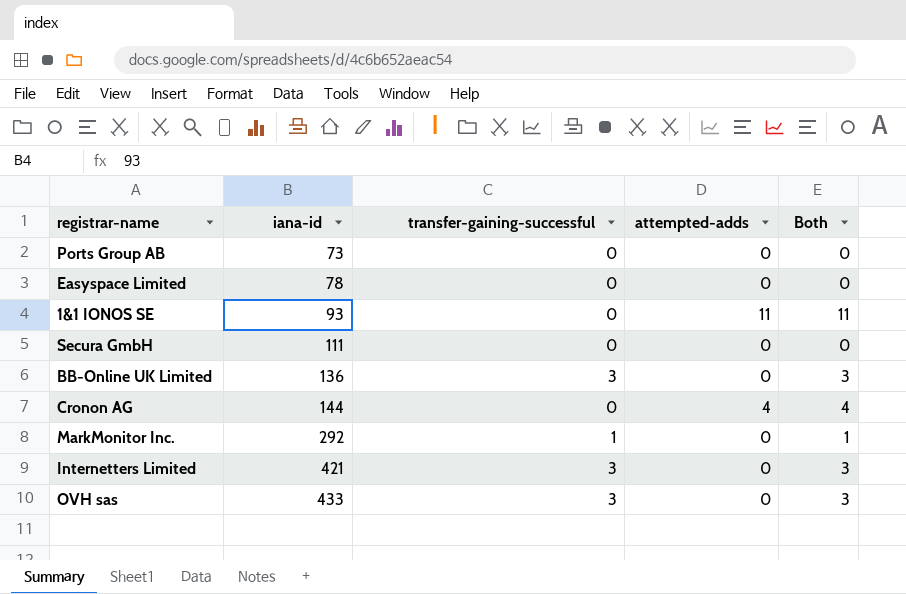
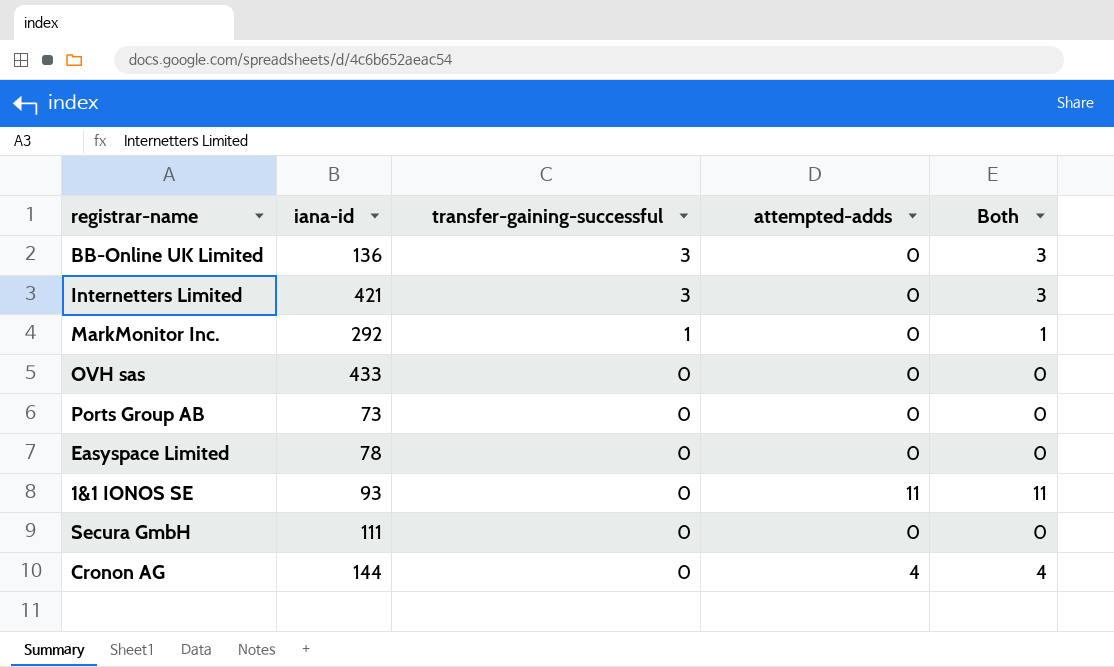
row order: iana-id ascending -> transfer-gaining-successful descending
OVH sas | transfer-gaining-successful: 3 -> 0
OVH sas | Both: 3 -> 0

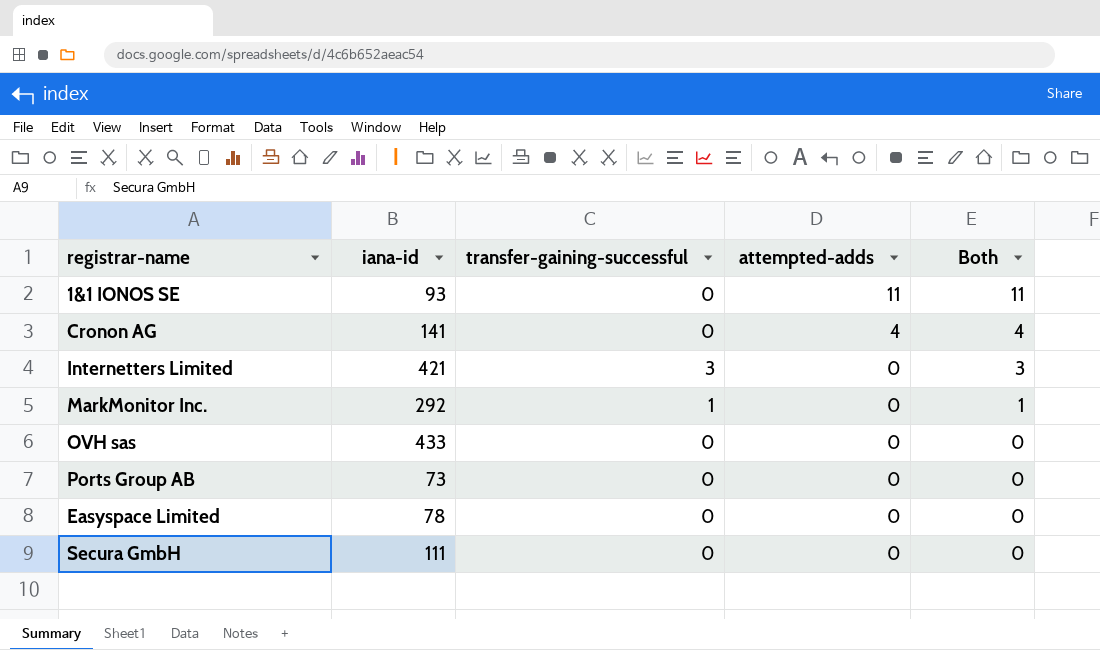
row order: transfer-gaining-successful descending -> attempted-adds descending
row BB-Online UK Limited: 136 | 3 | 0 | 3 -> none
Cronon AG | iana-id: 144 -> 141

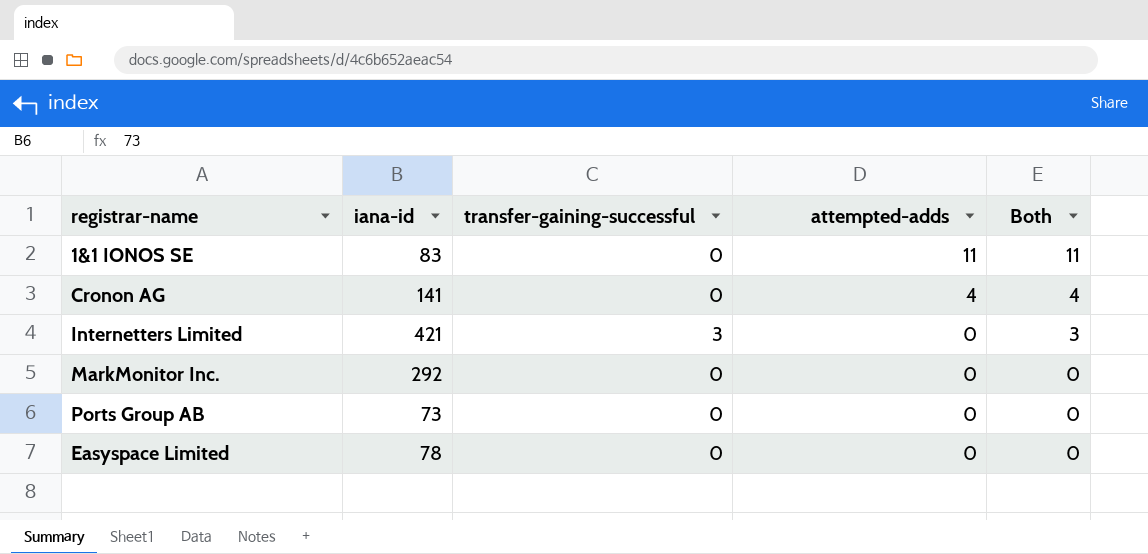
row OVH sas: 433 | 0 | 0 | 0 -> none
row Secura GmbH: 111 | 0 | 0 | 0 -> none
1&1 IONOS SE | iana-id: 93 -> 83
MarkMonitor Inc. | transfer-gaining-successful: 1 -> 0
MarkMonitor Inc. | Both: 1 -> 0

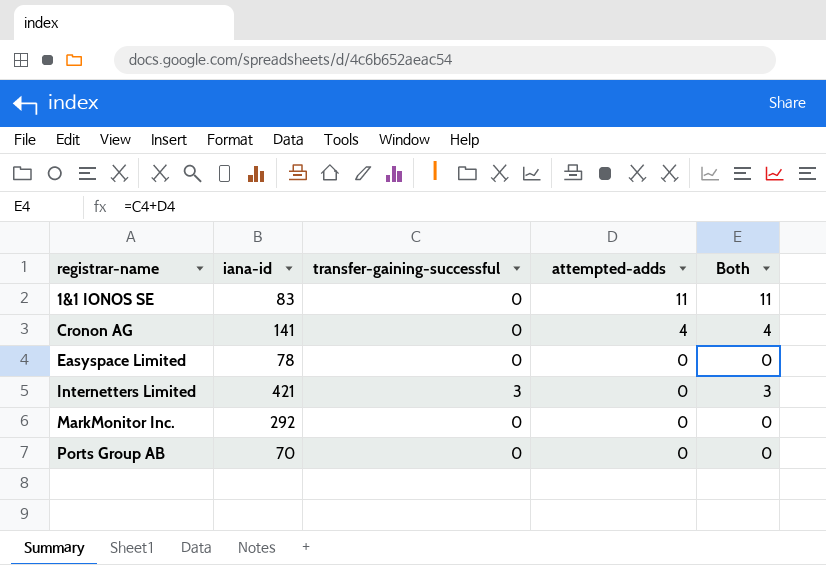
row order: attempted-adds descending -> registrar-name ascending
Ports Group AB | iana-id: 73 -> 70

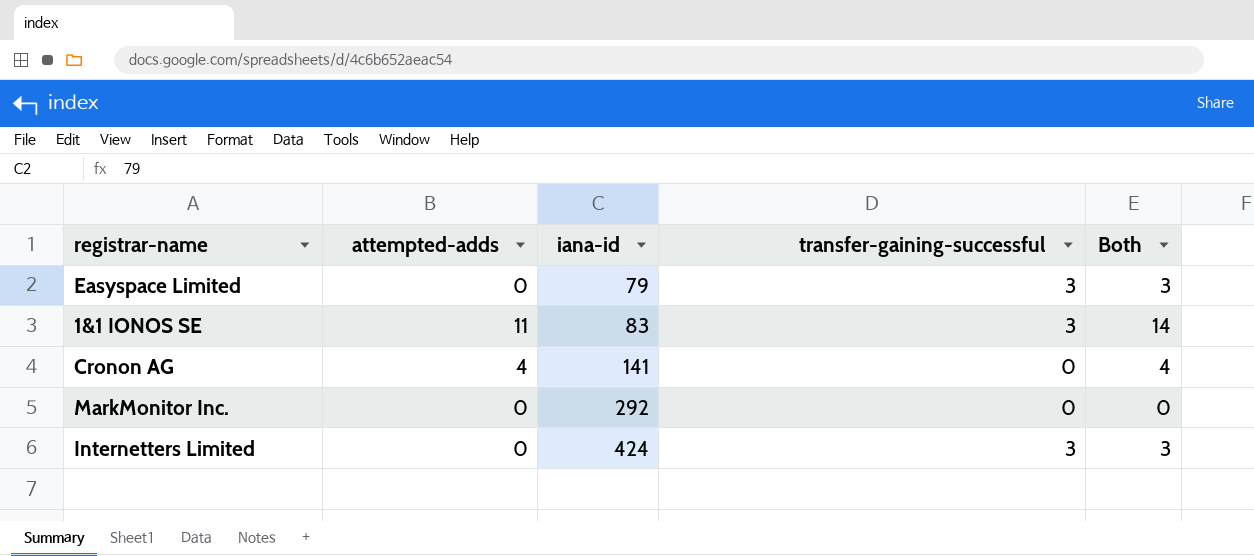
row order: registrar-name ascending -> iana-id ascending
column attempted-adds | position: 4 -> 2
row Ports Group AB: 70 | 0 | 0 | 0 -> none
Easyspace Limited | iana-id: 78 -> 79
Easyspace Limited | transfer-gaining-successful: 0 -> 3
Easyspace Limited | Both: 0 -> 3
1&1 IONOS SE | transfer-gaining-successful: 0 -> 3
1&1 IONOS SE | Both: 11 -> 14
Internetters Limited | iana-id: 421 -> 424

